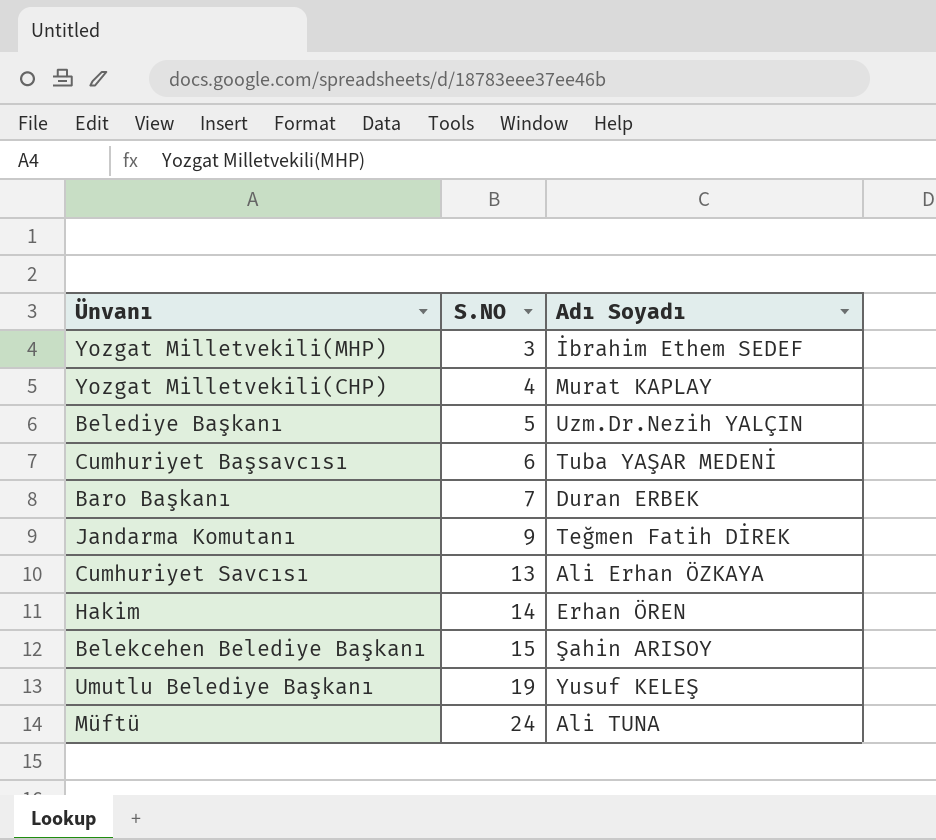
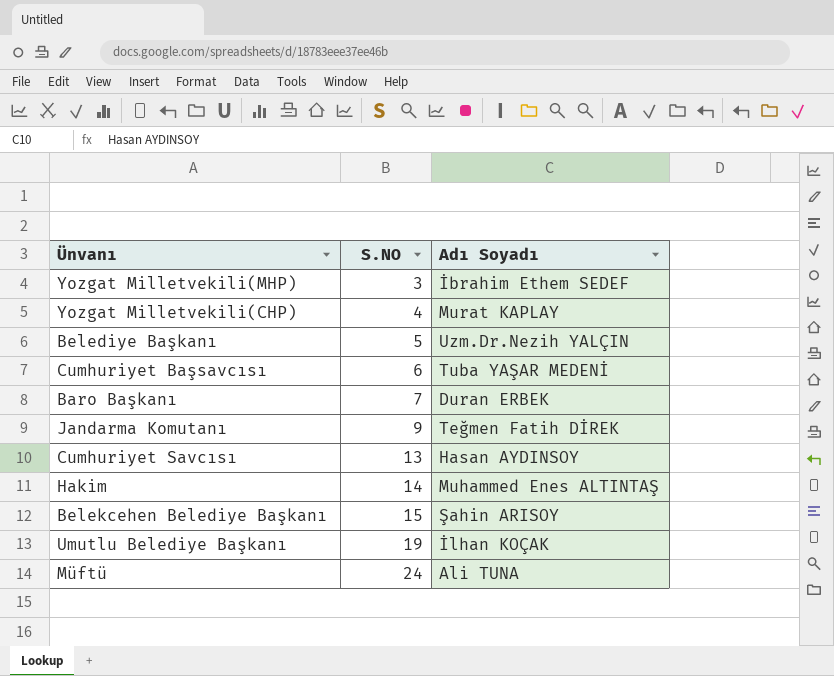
Cumhuriyet Savcısı | Adı Soyadı: Ali Erhan ÖZKAYA -> Hasan AYDINSOY
Hakim | Adı Soyadı: Erhan ÖREN -> Muhammed Enes ALTINTAŞ
Umutlu Belediye Başkanı | Adı Soyadı: Yusuf KELEŞ -> İlhan KOÇAK

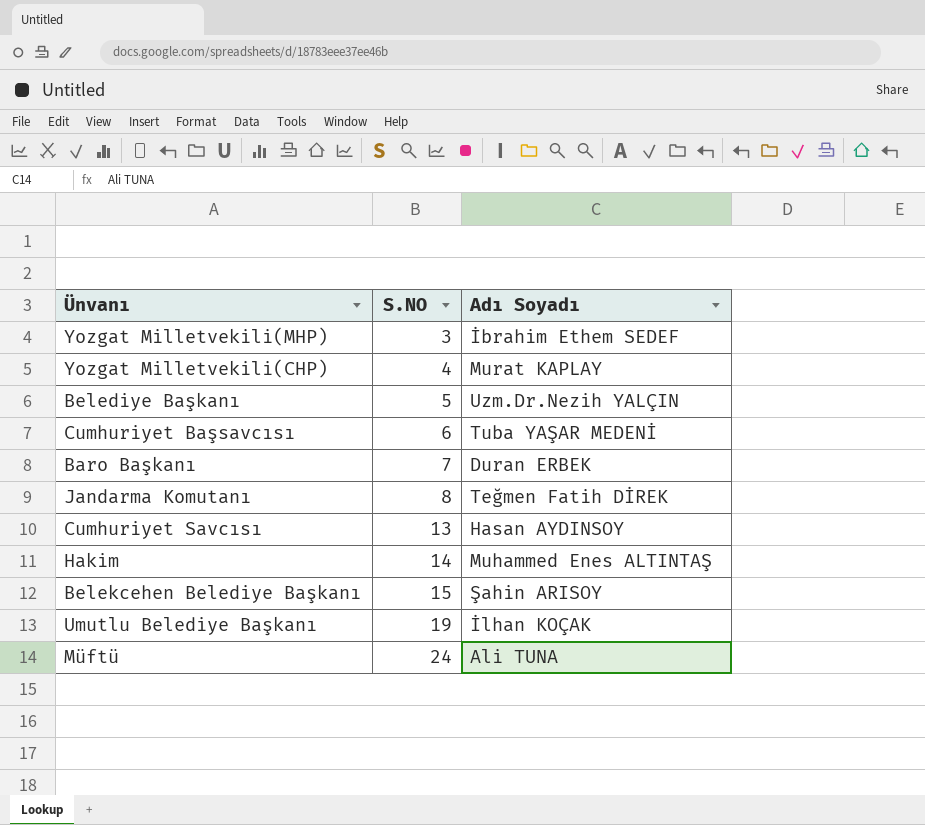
Jandarma Komutanı | S.NO: 9 -> 8

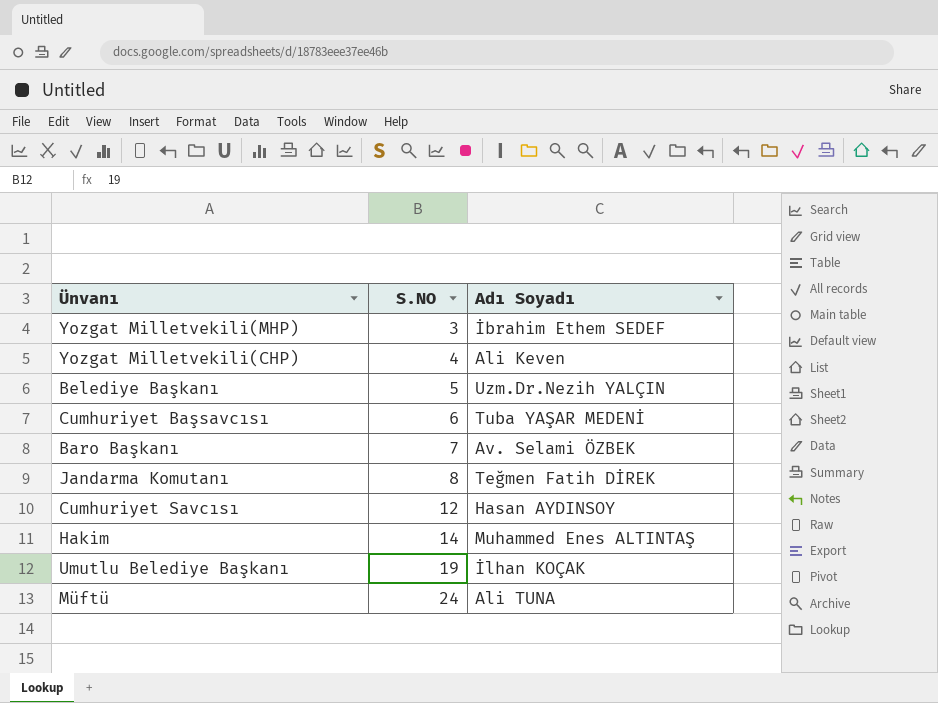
row Belekcehen Belediye Başkanı: 15 | Şahin ARISOY -> none
Yozgat Milletvekili(CHP) | Adı Soyadı: Murat KAPLAY -> Ali Keven
Baro Başkanı | Adı Soyadı: Duran ERBEK -> Av. Selami ÖZBEK
Cumhuriyet Savcısı | S.NO: 13 -> 12

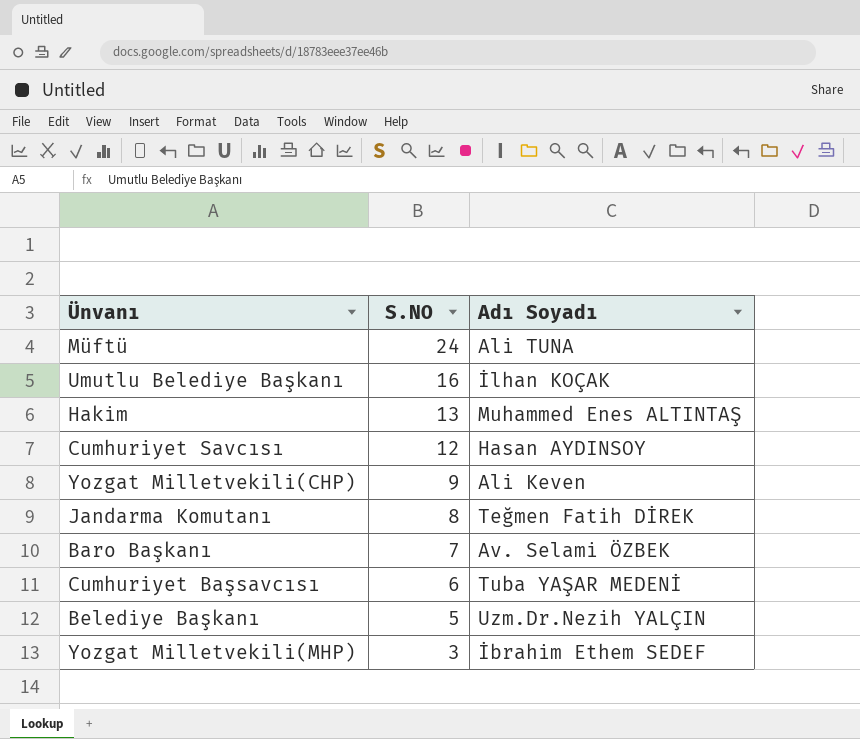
row order: S.NO ascending -> S.NO descending
Umutlu Belediye Başkanı | S.NO: 19 -> 16
Hakim | S.NO: 14 -> 13
Yozgat Milletvekili(CHP) | S.NO: 4 -> 9

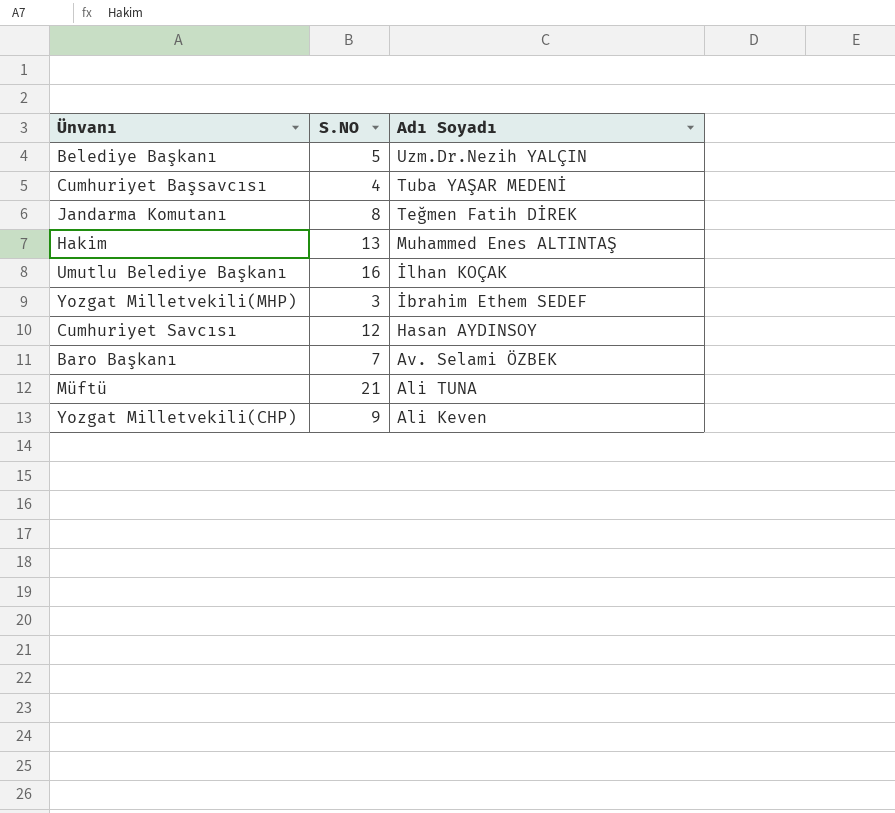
row order: S.NO descending -> Adı Soyadı descending
Cumhuriyet Başsavcısı | S.NO: 6 -> 4
Müftü | S.NO: 24 -> 21

